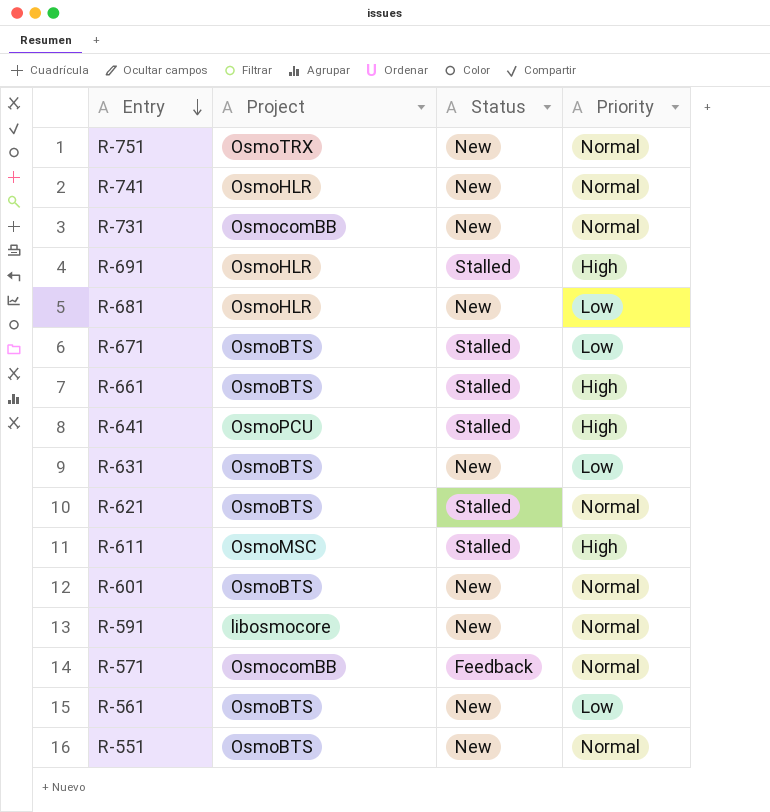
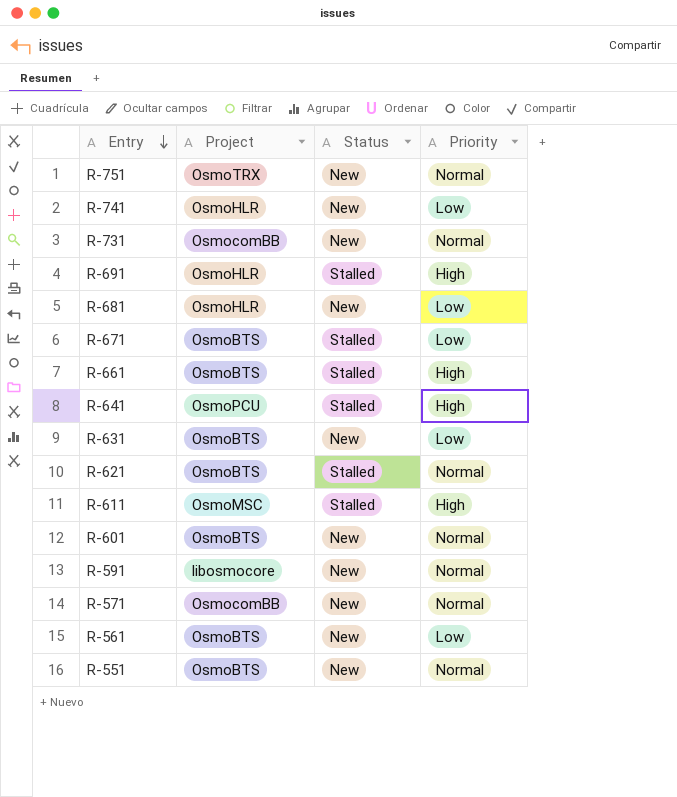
R-741 | Priority: Normal -> Low
R-571 | Status: Feedback -> New

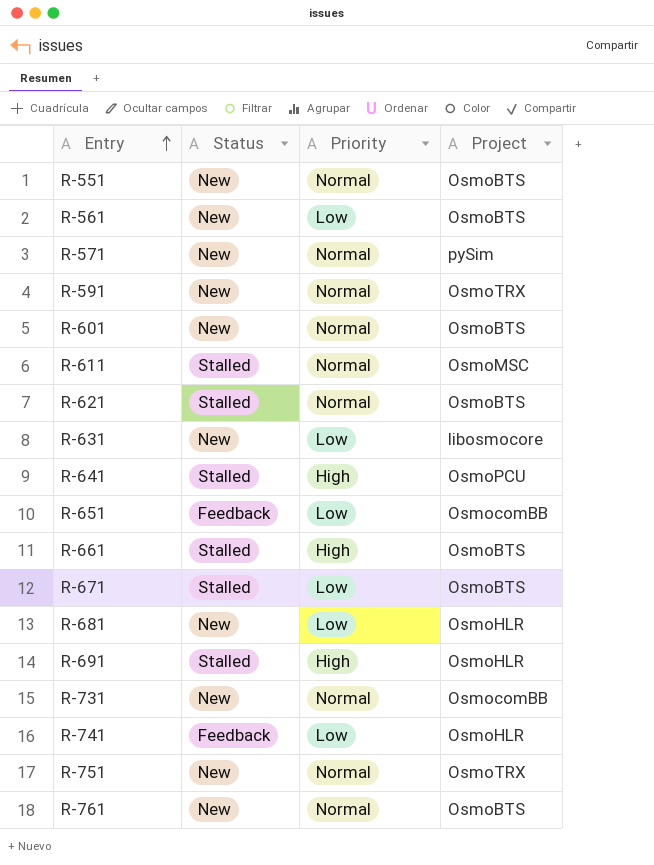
row order: Entry descending -> Entry ascending
column Project | position: 2 -> 4
R-571 | Project: OsmocomBB -> pySim
R-591 | Project: libosmocore -> OsmoTRX
R-611 | Priority: High -> Normal
R-631 | Project: OsmoBTS -> libosmocore
row R-651: none -> Feedback | Low | OsmocomBB
R-741 | Status: New -> Feedback
row R-761: none -> New | Normal | OsmoBTS

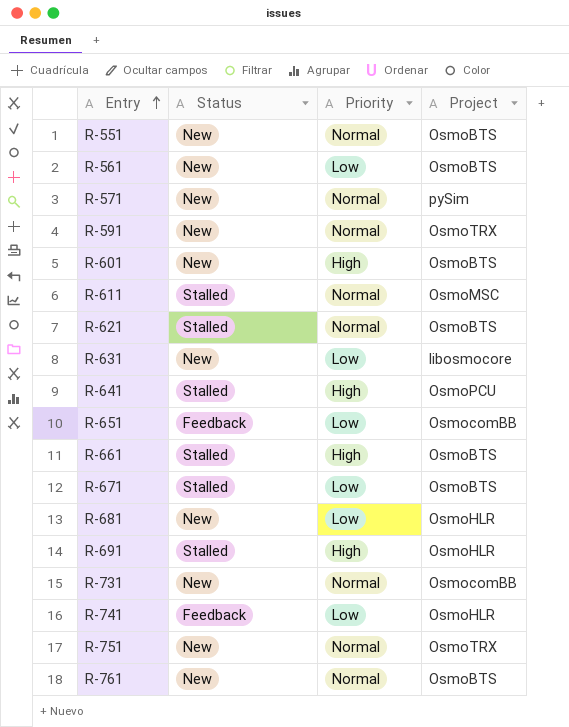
R-601 | Priority: Normal -> High

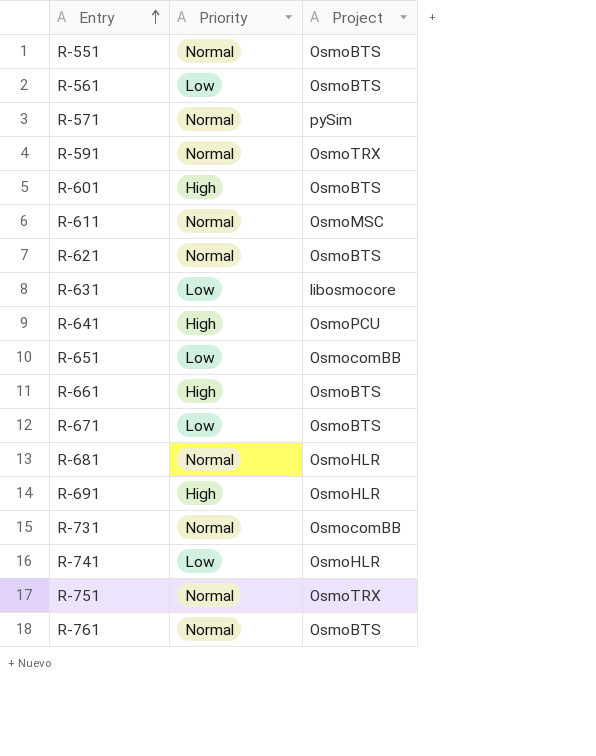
column Status | position: 2 -> none
R-681 | Priority: Low -> Normal

